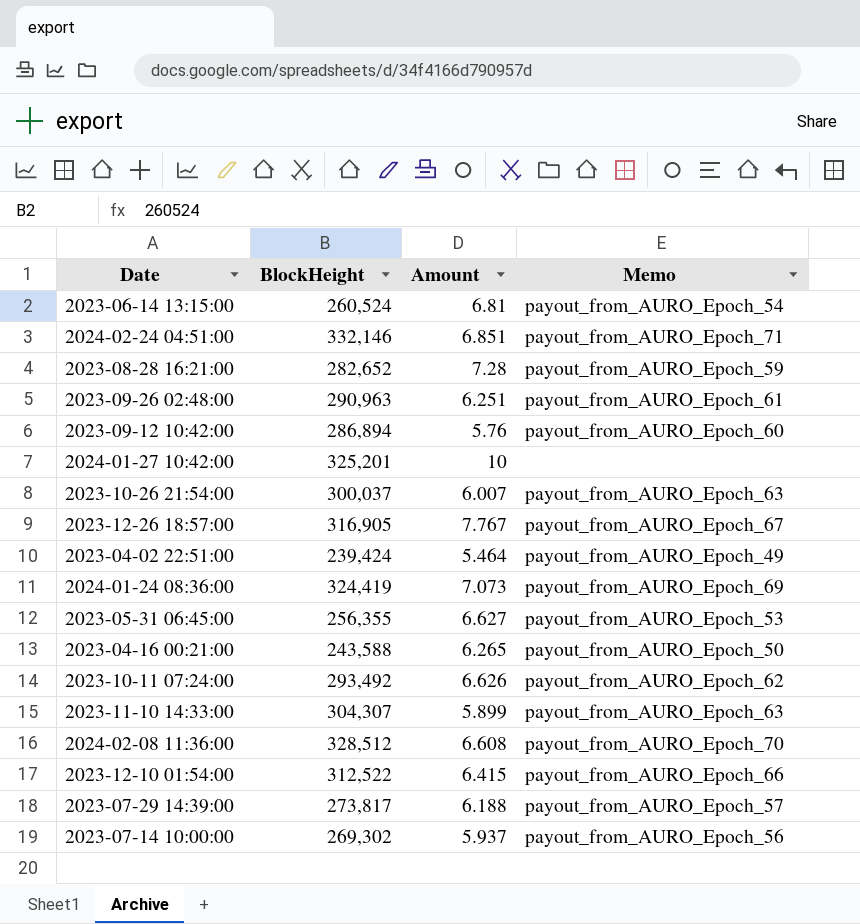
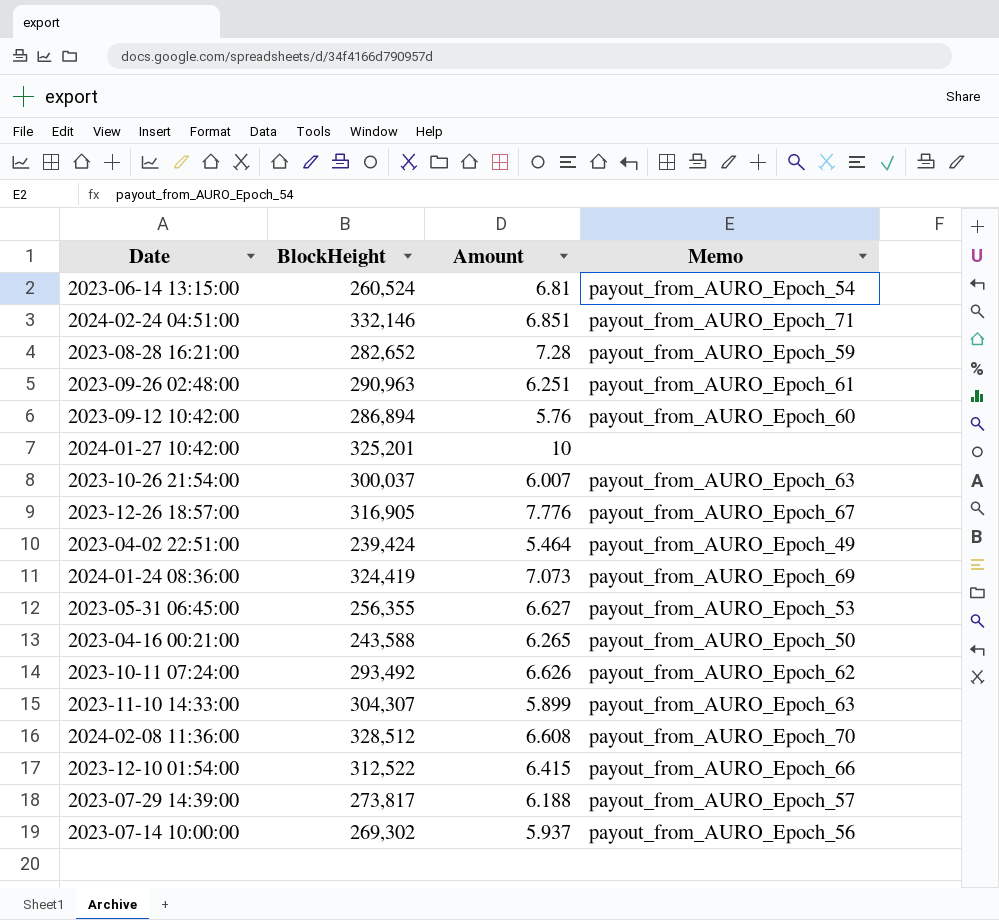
2023-12-26 18:57:00 | Amount: 7.767 -> 7.776

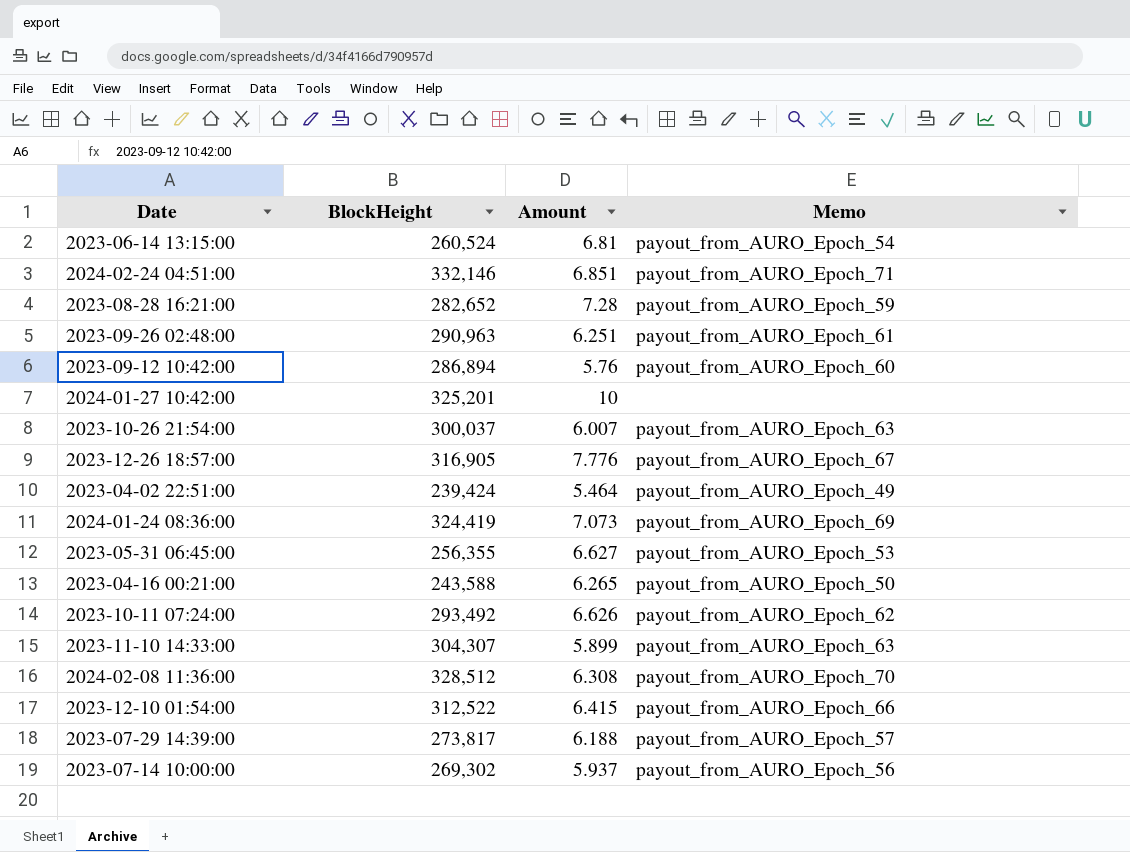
2024-02-08 11:36:00 | Amount: 6.608 -> 6.308

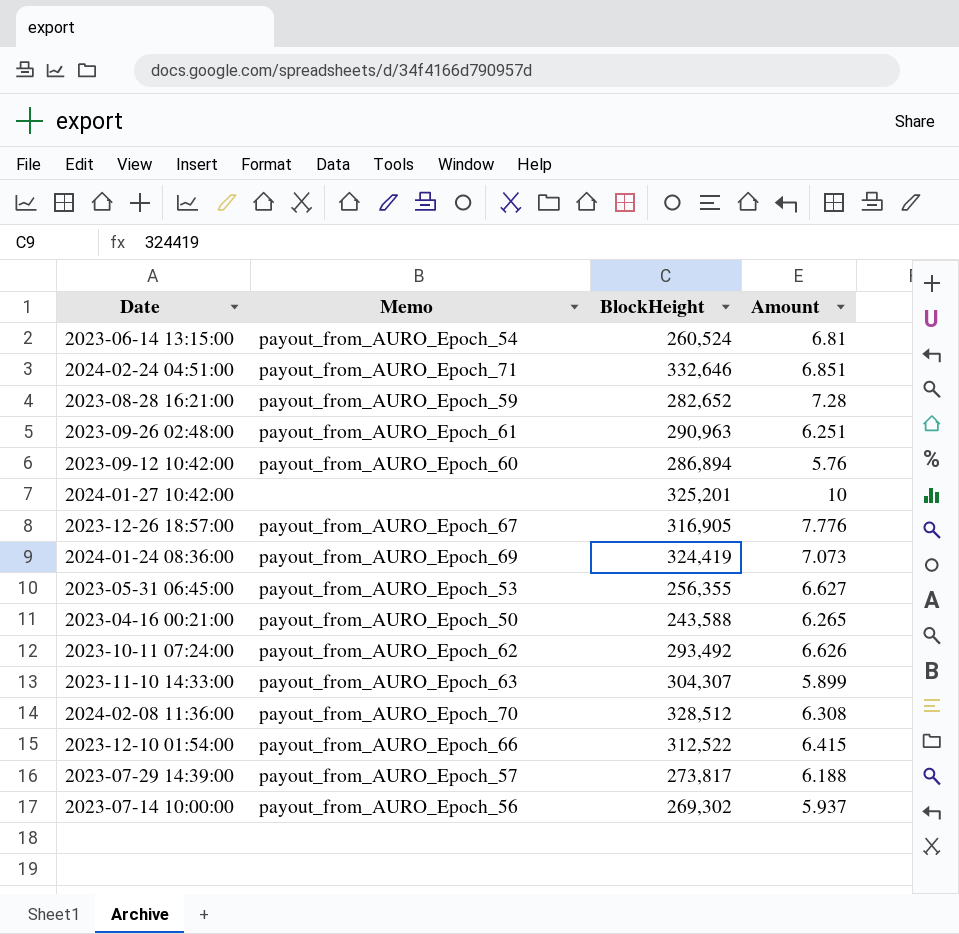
column Memo | position: 4 -> 2
row 2023-10-26 21:54:00: 300,037 | 6.007 | payout_from_AURO_Epoch_63 -> none
row 2023-04-02 22:51:00: 239,424 | 5.464 | payout_from_AURO_Epoch_49 -> none
2024-02-24 04:51:00 | BlockHeight: 332,146 -> 332,646

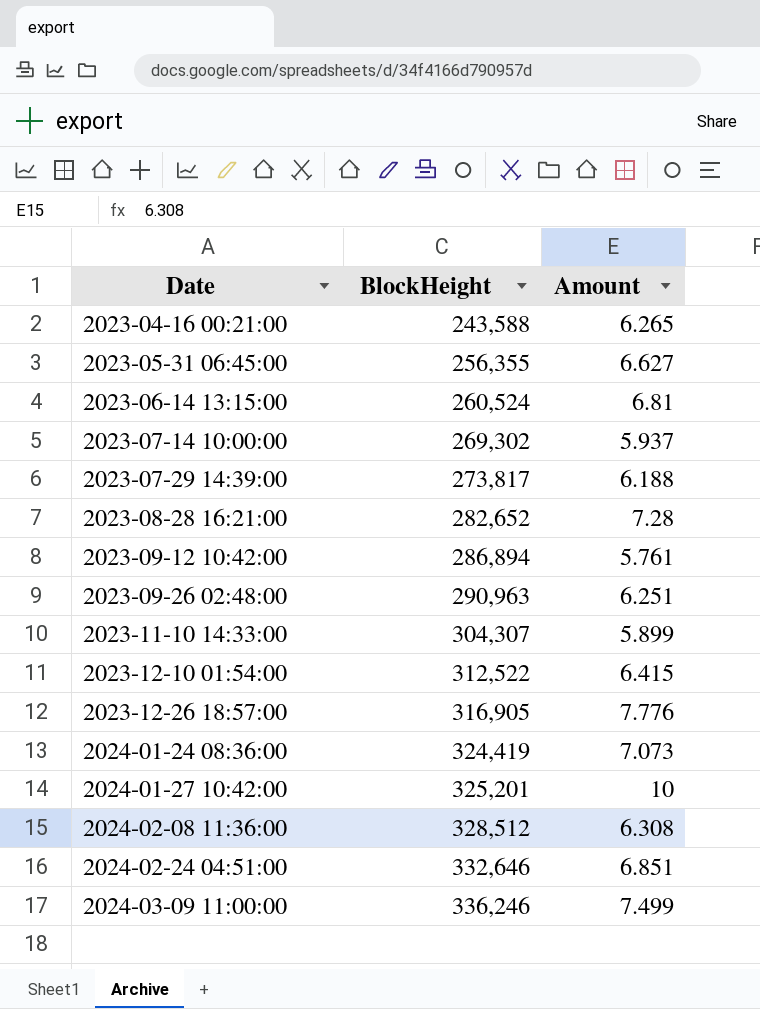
row order: none -> Date ascending
column Memo | position: 2 -> none
row 2023-10-11 07:24:00: payout_from_AURO_Epoch_62 | 293,492 | 6.626 -> none
2023-09-12 10:42:00 | Amount: 5.76 -> 5.761
row 2024-03-09 11:00:00: none -> 336,246 | 7.499

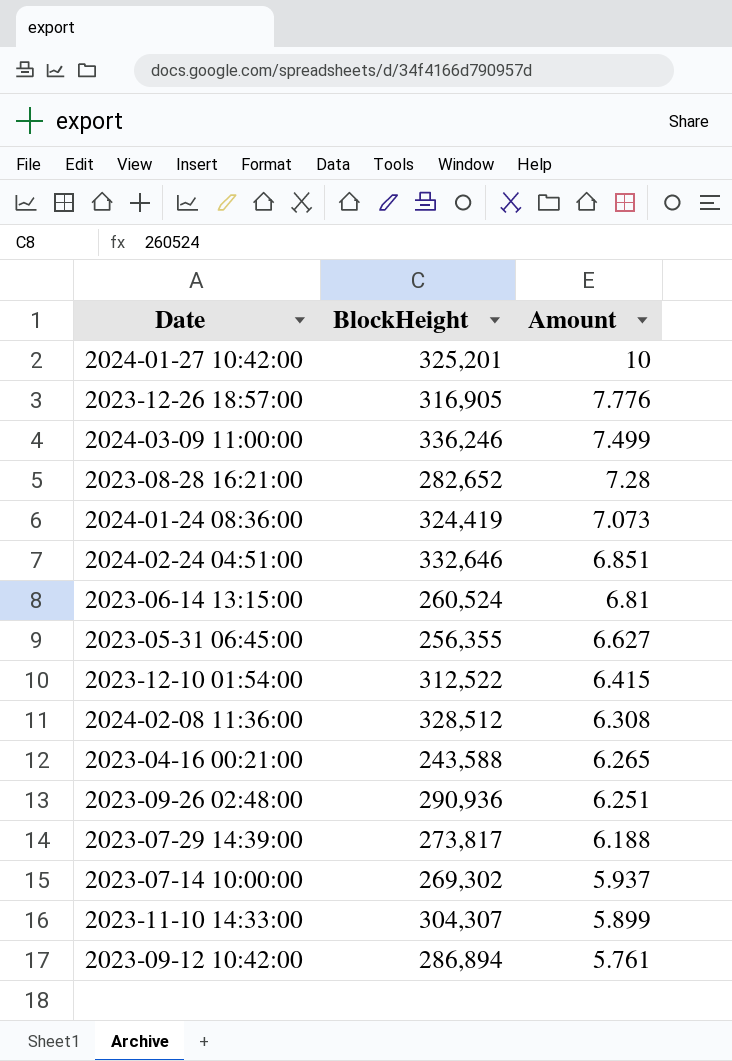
row order: Date ascending -> Amount descending
2023-09-26 02:48:00 | BlockHeight: 290,963 -> 290,936

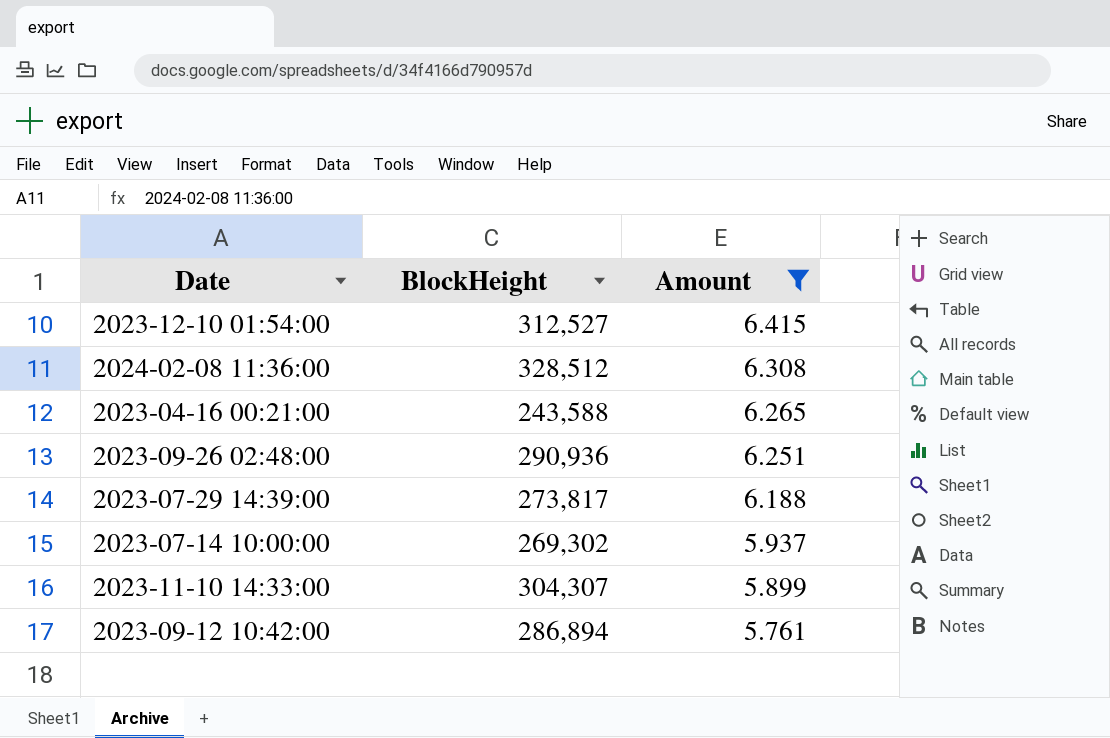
filter: none -> Amount <= 6.415
2023-12-10 01:54:00 | BlockHeight: 312,522 -> 312,527

